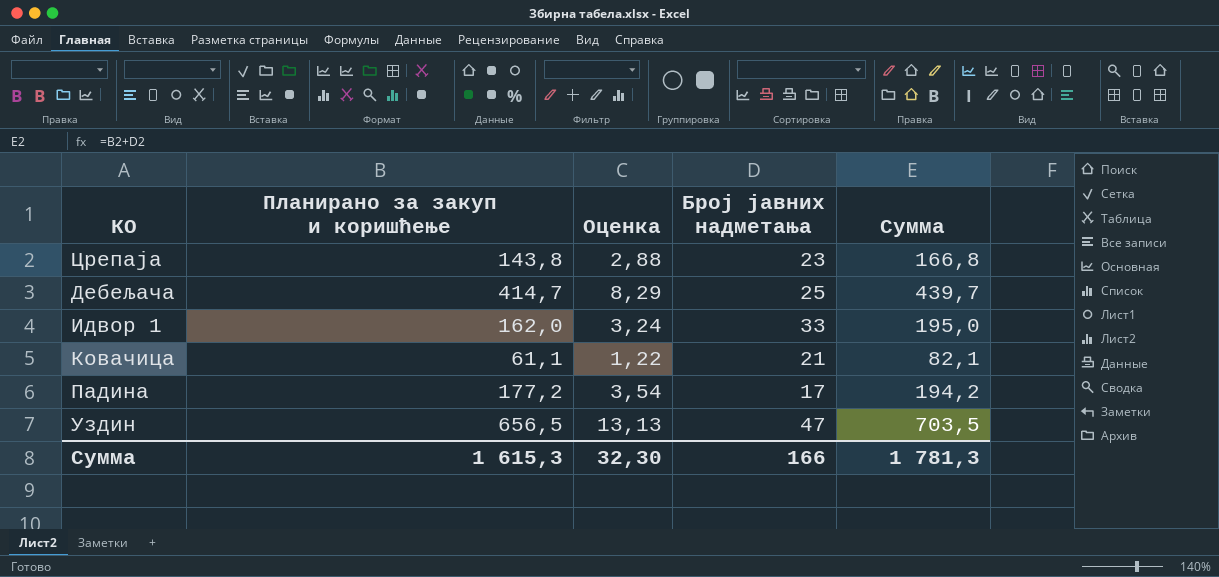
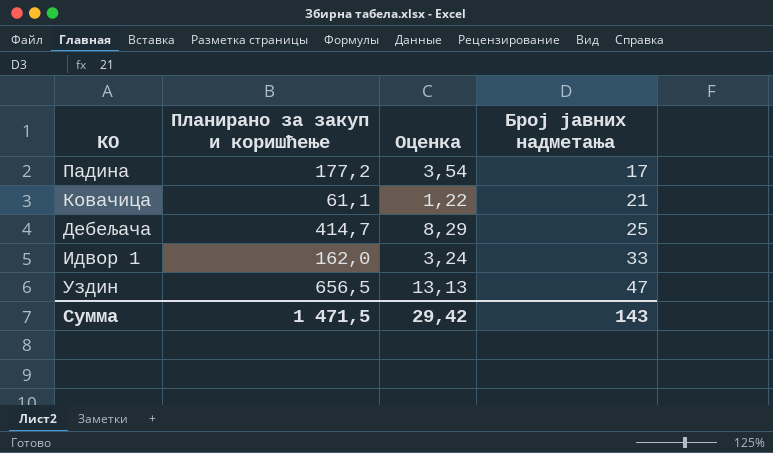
row order: none -> Број јавних надметања ascending
column Сумма | formula: [Планирано за закуп и коришћење] + [Број јавних надметања] -> none
row Црепаја: 143,8 | 2,88 | 23 | 166,8 -> none
Сумма | Планирано за закуп и коришћење: 1 615,3 -> 1 471,5
Сумма | Оценка: 32,30 -> 29,42
Сумма | Број јавних надметања: 166 -> 143

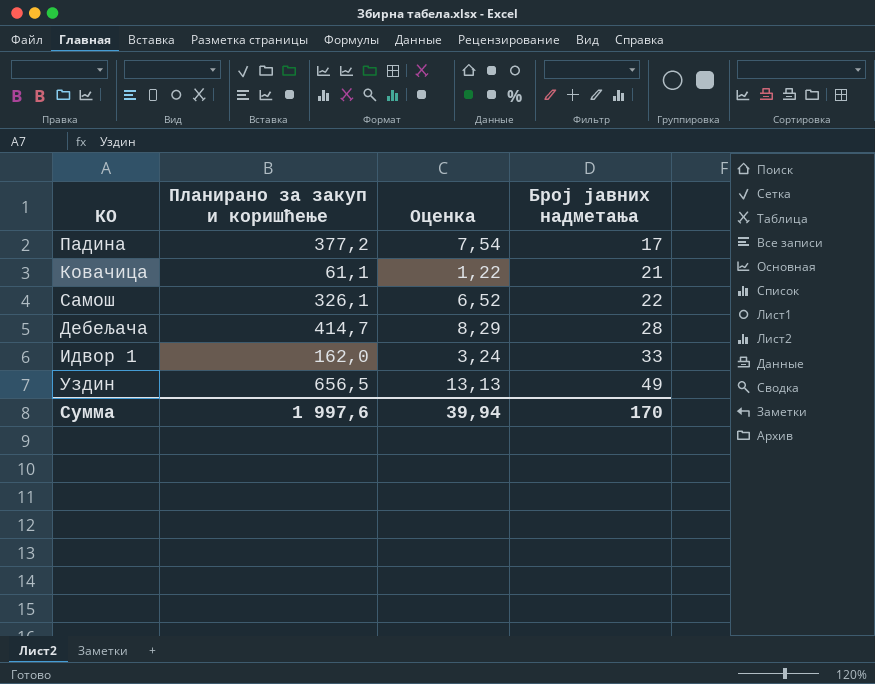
Падина | Планирано за закуп и коришћење: 177,2 -> 377,2
Падина | Оценка: 3,54 -> 7,54
row Самош: none -> 326,1 | 6,52 | 22
Дебељача | Број јавних надметања: 25 -> 28
Уздин | Број јавних надметања: 47 -> 49
Сумма | Планирано за закуп и коришћење: 1 471,5 -> 1 997,6
Сумма | Оценка: 29,42 -> 39,94
Сумма | Број јавних надметања: 143 -> 170

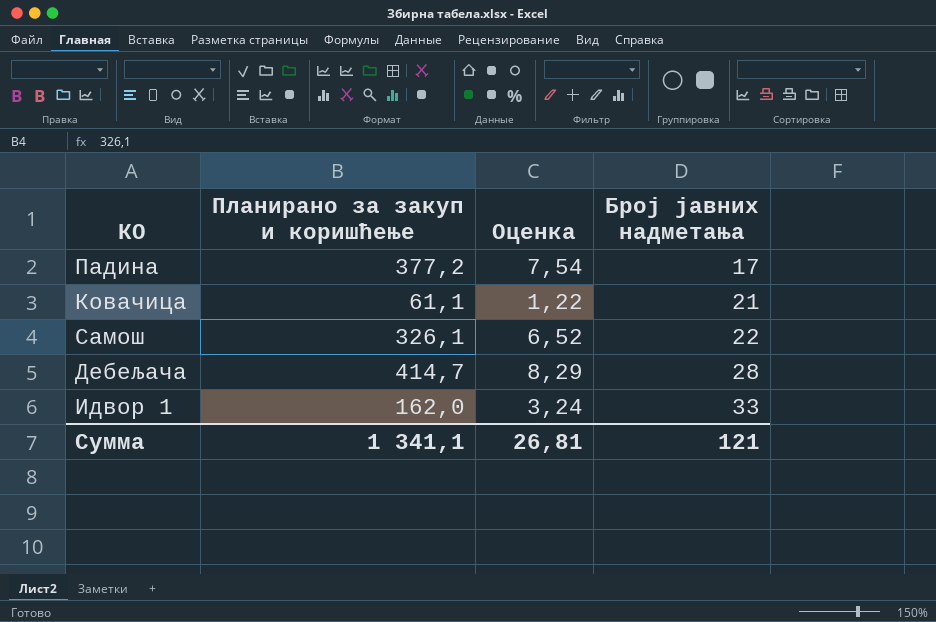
row Уздин: 656,5 | 13,13 | 49 -> none
Сумма | Планирано за закуп и коришћење: 1 997,6 -> 1 341,1
Сумма | Оценка: 39,94 -> 26,81
Сумма | Број јавних надметања: 170 -> 121

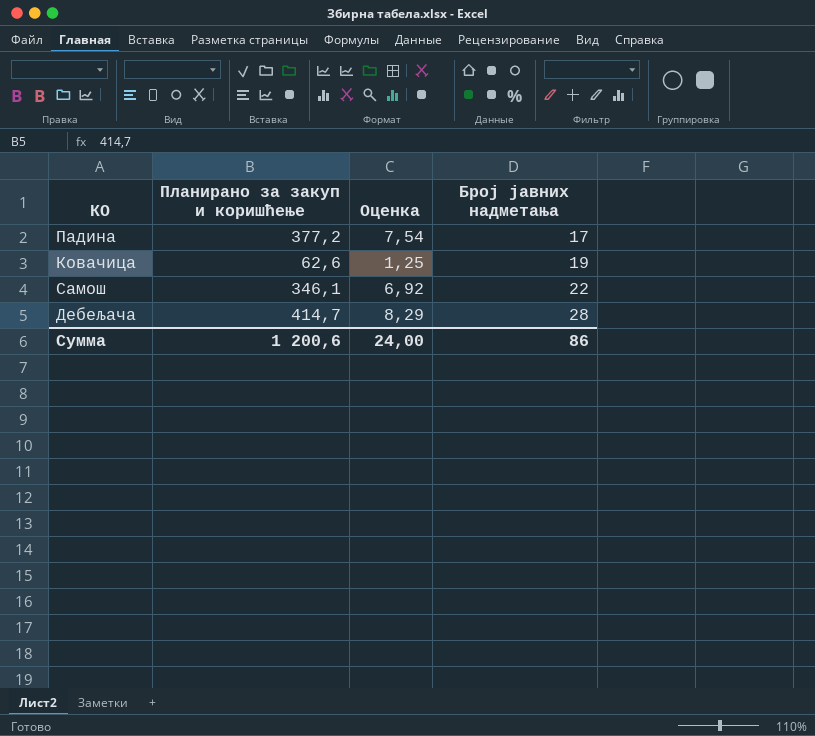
row Идвор 1: 162,0 | 3,24 | 33 -> none
Ковачица | Планирано за закуп и коришћење: 61,1 -> 62,6
Ковачица | Оценка: 1,22 -> 1,25
Ковачица | Број јавних надметања: 21 -> 19
Самош | Планирано за закуп и коришћење: 326,1 -> 346,1
Самош | Оценка: 6,52 -> 6,92
Сумма | Планирано за закуп и коришћење: 1 341,1 -> 1 200,6
Сумма | Оценка: 26,81 -> 24,00
Сумма | Број јавних надметања: 121 -> 86

